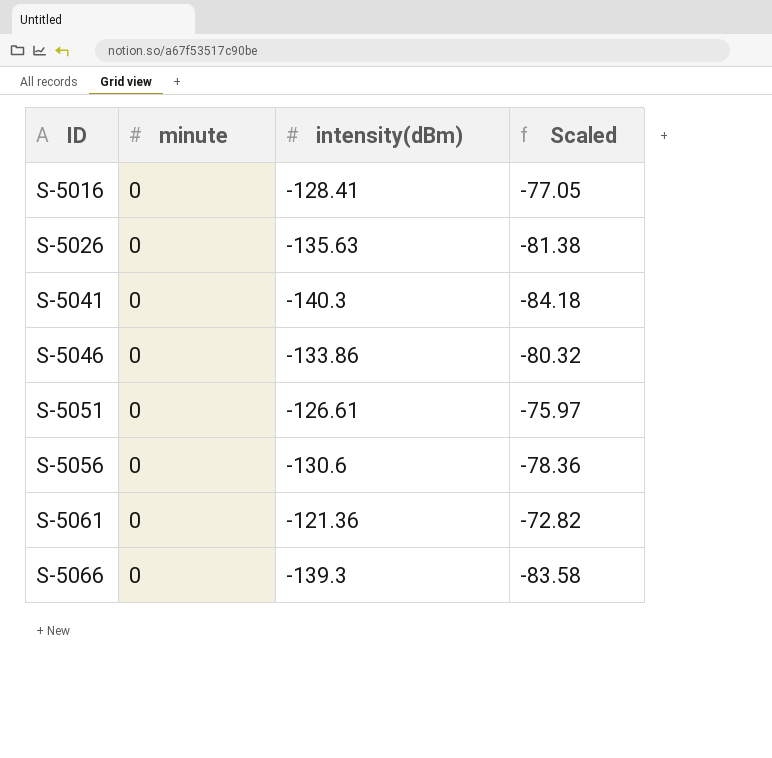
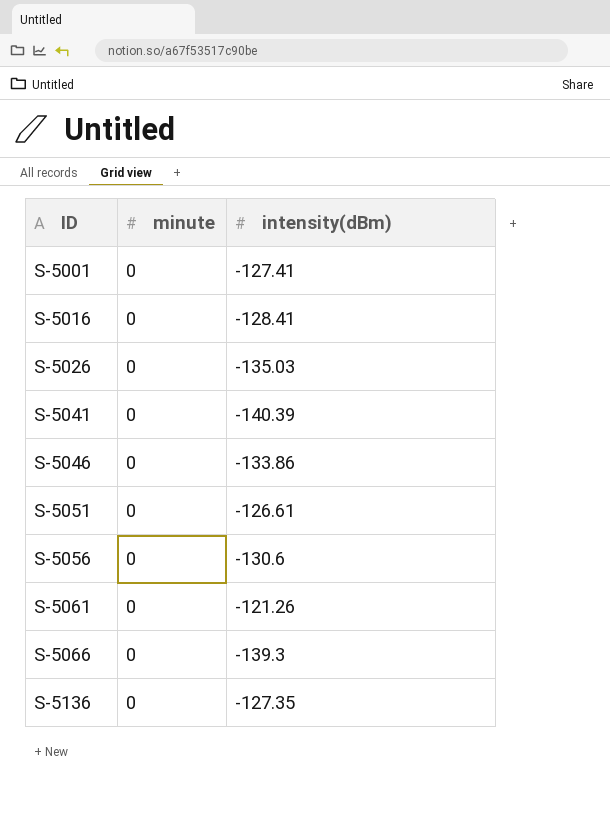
column Scaled | formula: [intensity(dBm)] * 0.6 -> none
row S-5001: none -> 0 | -127.41
S-5026 | intensity(dBm): -135.63 -> -135.03
S-5041 | intensity(dBm): -140.3 -> -140.39
S-5061 | intensity(dBm): -121.36 -> -121.26
row S-5136: none -> 0 | -127.35

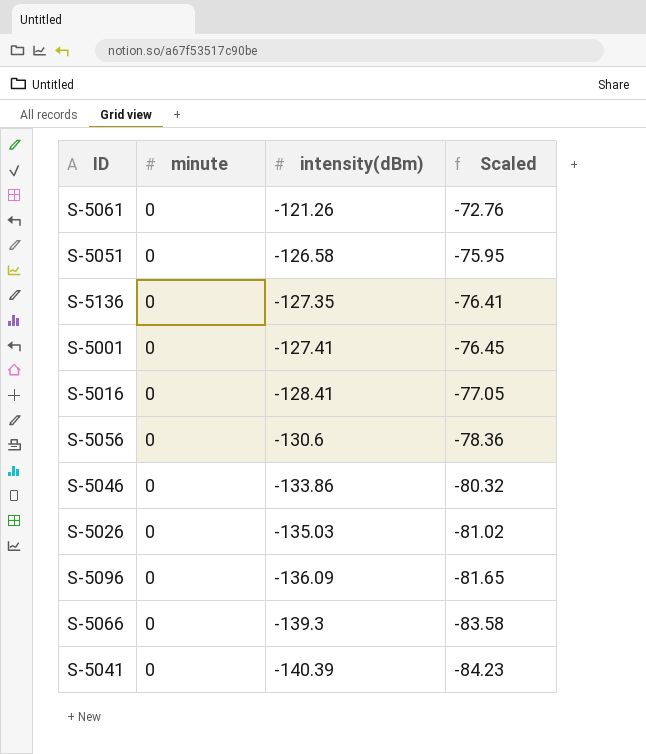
row order: ID ascending -> intensity(dBm) descending
column Scaled | formula: none -> [intensity(dBm)] * 0.6
S-5051 | intensity(dBm): -126.61 -> -126.58
row S-5096: none -> 0 | -136.09 | -81.65

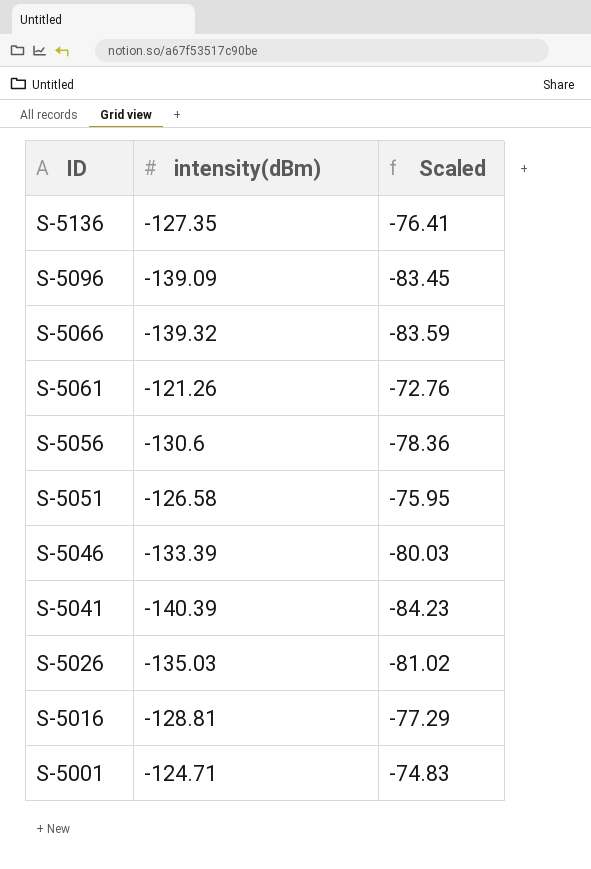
row order: intensity(dBm) descending -> ID descending
column minute | position: 2 -> none
S-5096 | intensity(dBm): -136.09 -> -139.09
S-5096 | Scaled: -81.65 -> -83.45
S-5066 | intensity(dBm): -139.3 -> -139.32
S-5066 | Scaled: -83.58 -> -83.59
S-5046 | intensity(dBm): -133.86 -> -133.39
S-5046 | Scaled: -80.32 -> -80.03
S-5016 | intensity(dBm): -128.41 -> -128.81
S-5016 | Scaled: -77.05 -> -77.29
S-5001 | intensity(dBm): -127.41 -> -124.71
S-5001 | Scaled: -76.45 -> -74.83

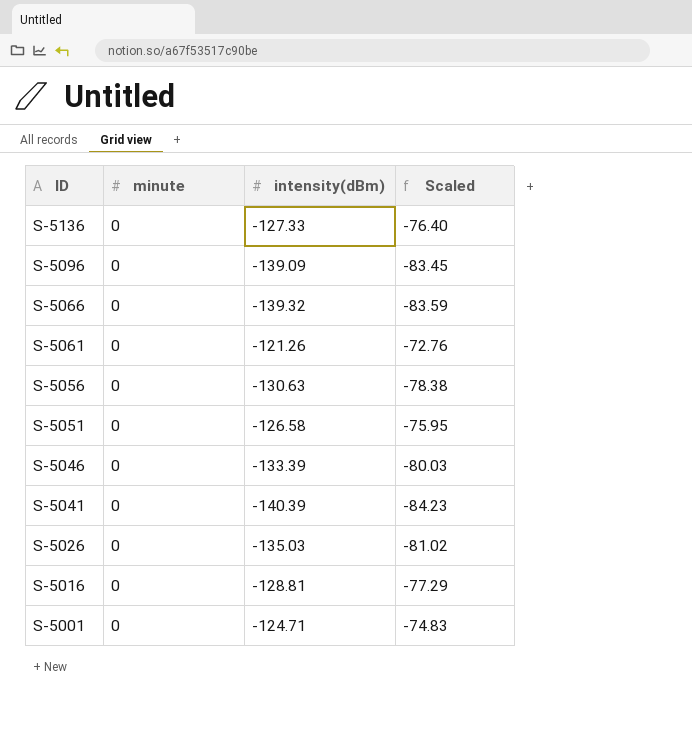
column minute | position: none -> 2
S-5136 | intensity(dBm): -127.35 -> -127.33
S-5136 | Scaled: -76.41 -> -76.40
S-5056 | intensity(dBm): -130.6 -> -130.63
S-5056 | Scaled: -78.36 -> -78.38

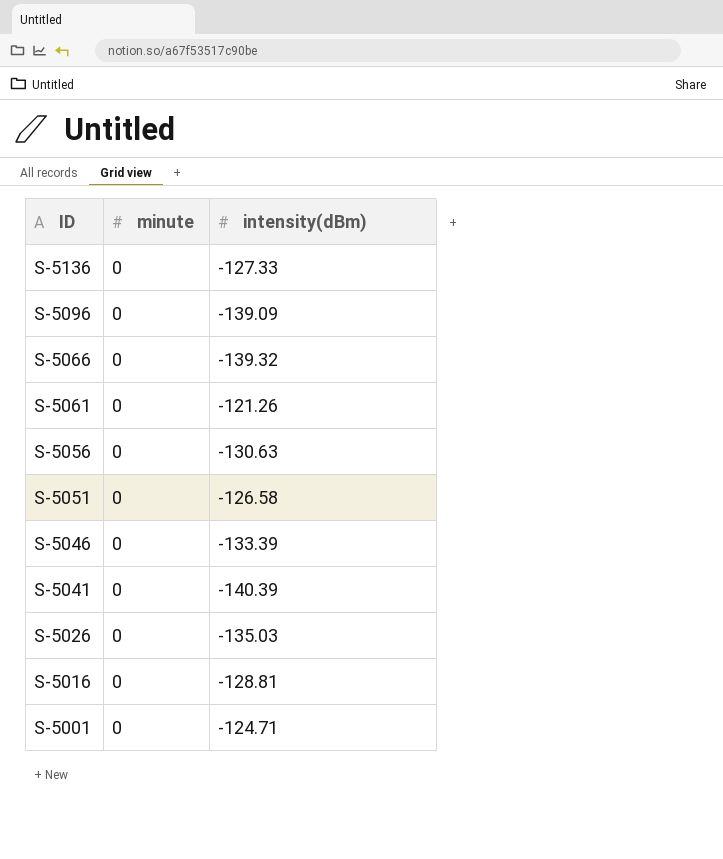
column Scaled | formula: [intensity(dBm)] * 0.6 -> none

